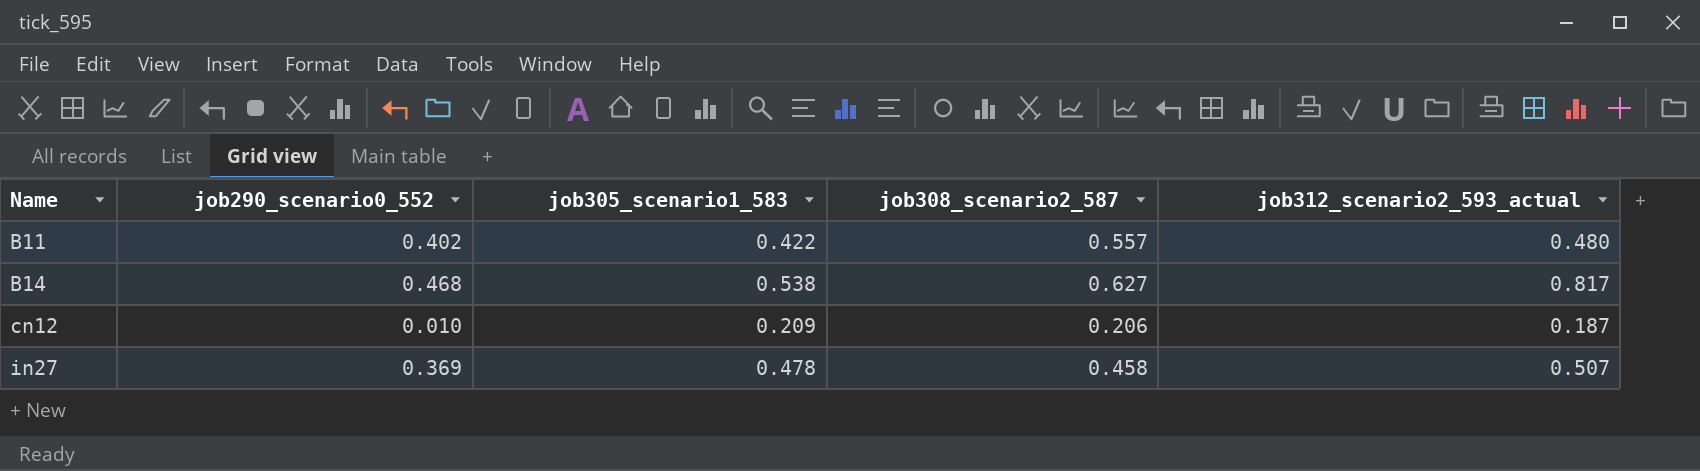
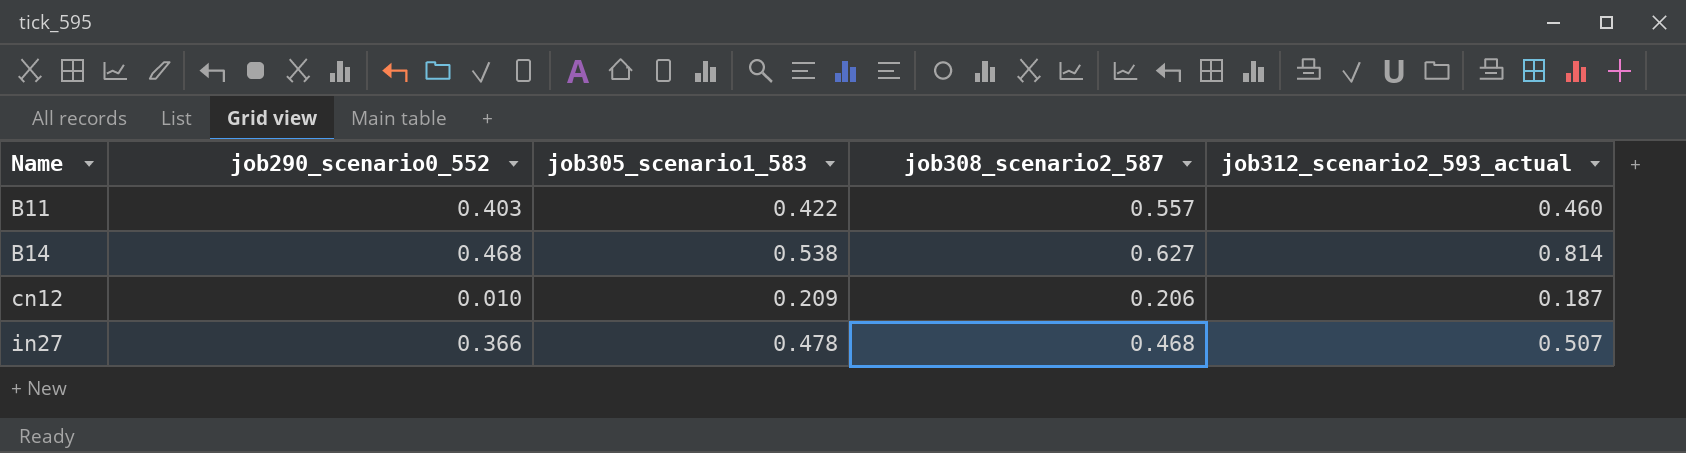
B11 | job290_scenario0_552: 0.402 -> 0.403
B11 | job312_scenario2_593_actual: 0.480 -> 0.460
B14 | job312_scenario2_593_actual: 0.817 -> 0.814
in27 | job290_scenario0_552: 0.369 -> 0.366
in27 | job308_scenario2_587: 0.458 -> 0.468

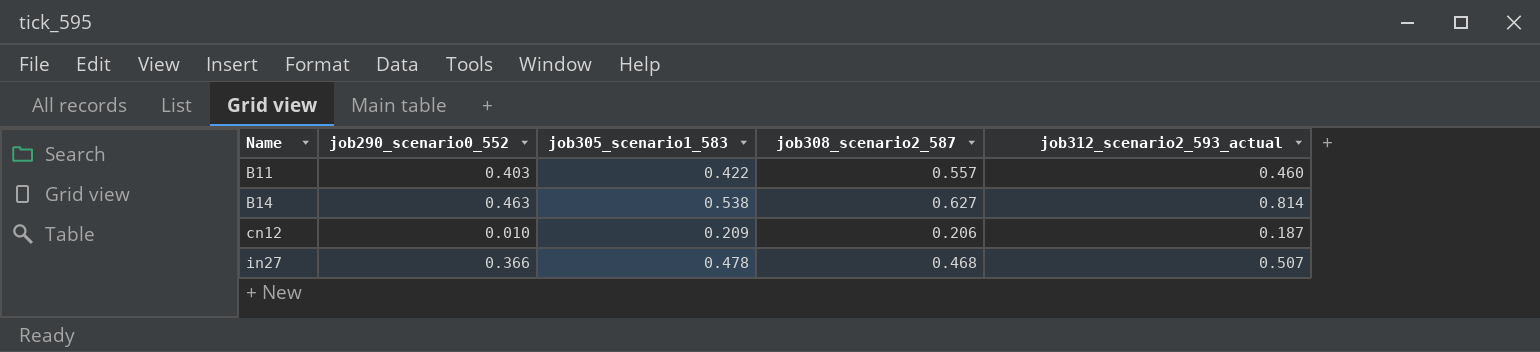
B14 | job290_scenario0_552: 0.468 -> 0.463

